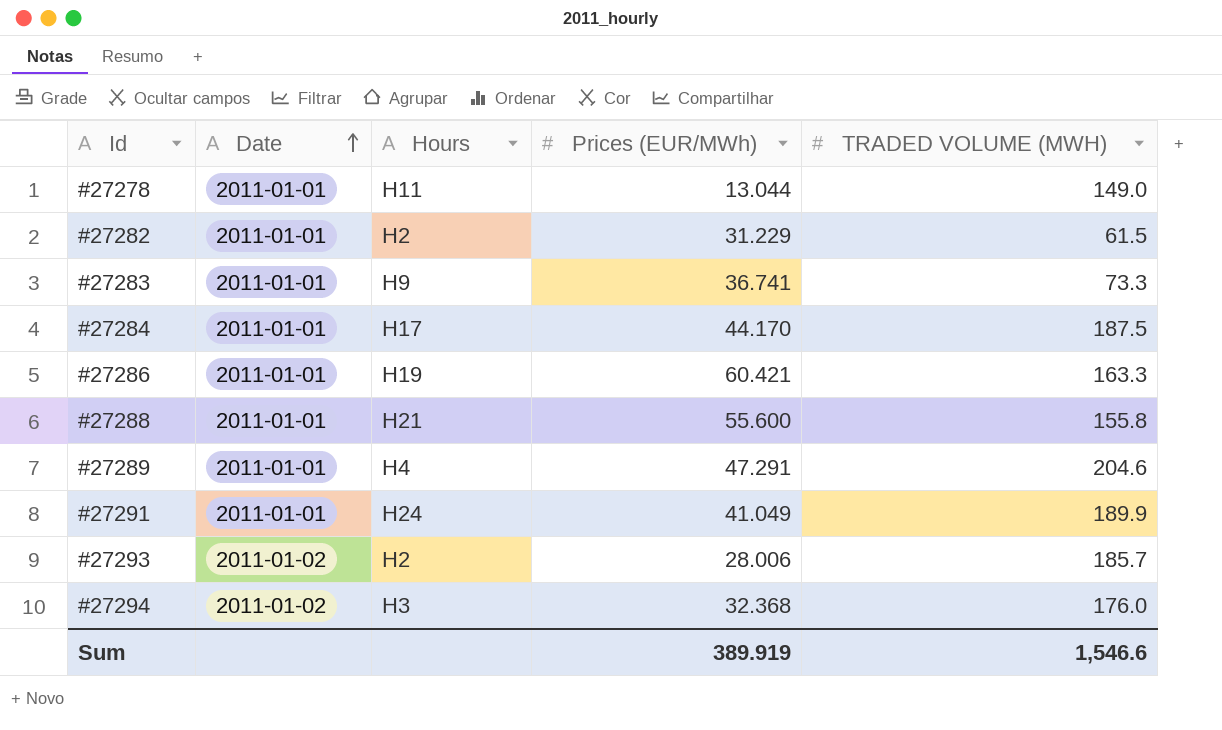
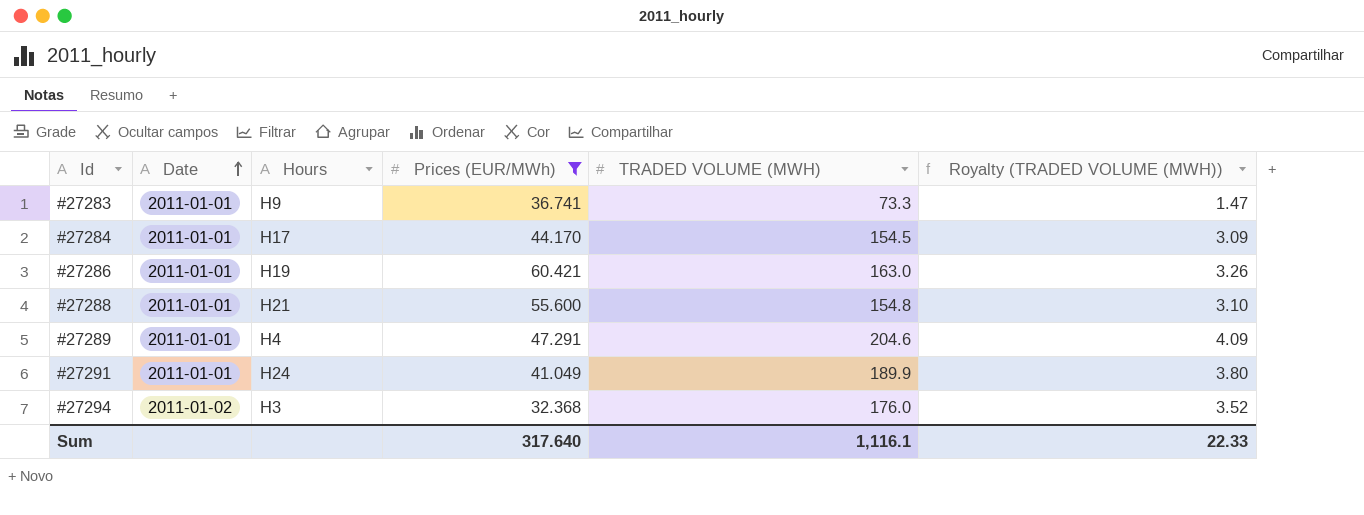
filter: none -> Prices (EUR/MWh) >= 32.368
column Royalty (TRADED VOLUME (MWH)) | formula: none -> [TRADED VOLUME (MWH)] * 0.02
#27284 | TRADED VOLUME (MWH): 187.5 -> 154.5
#27286 | TRADED VOLUME (MWH): 163.3 -> 163.0
#27288 | TRADED VOLUME (MWH): 155.8 -> 154.8
Sum | Prices (EUR/MWh): 389.919 -> 317.640
Sum | TRADED VOLUME (MWH): 1,546.6 -> 1,116.1

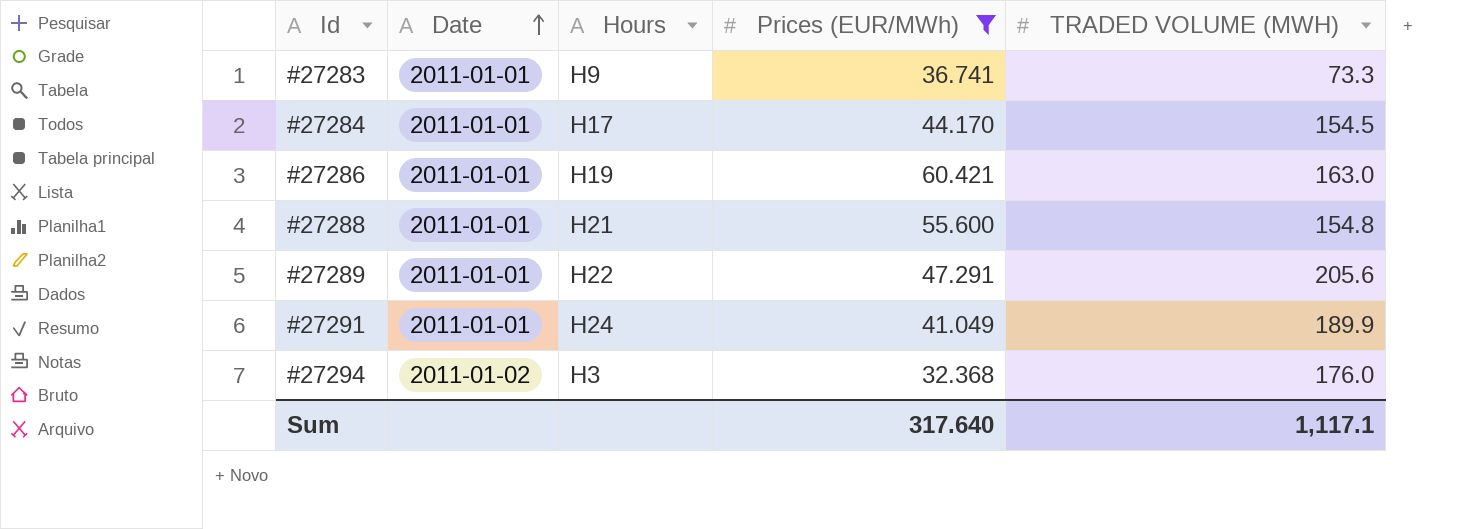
column Royalty (TRADED VOLUME (MWH)) | formula: [TRADED VOLUME (MWH)] * 0.02 -> none
#27289 | Hours: H4 -> H22
#27289 | TRADED VOLUME (MWH): 204.6 -> 205.6
Sum | TRADED VOLUME (MWH): 1,116.1 -> 1,117.1

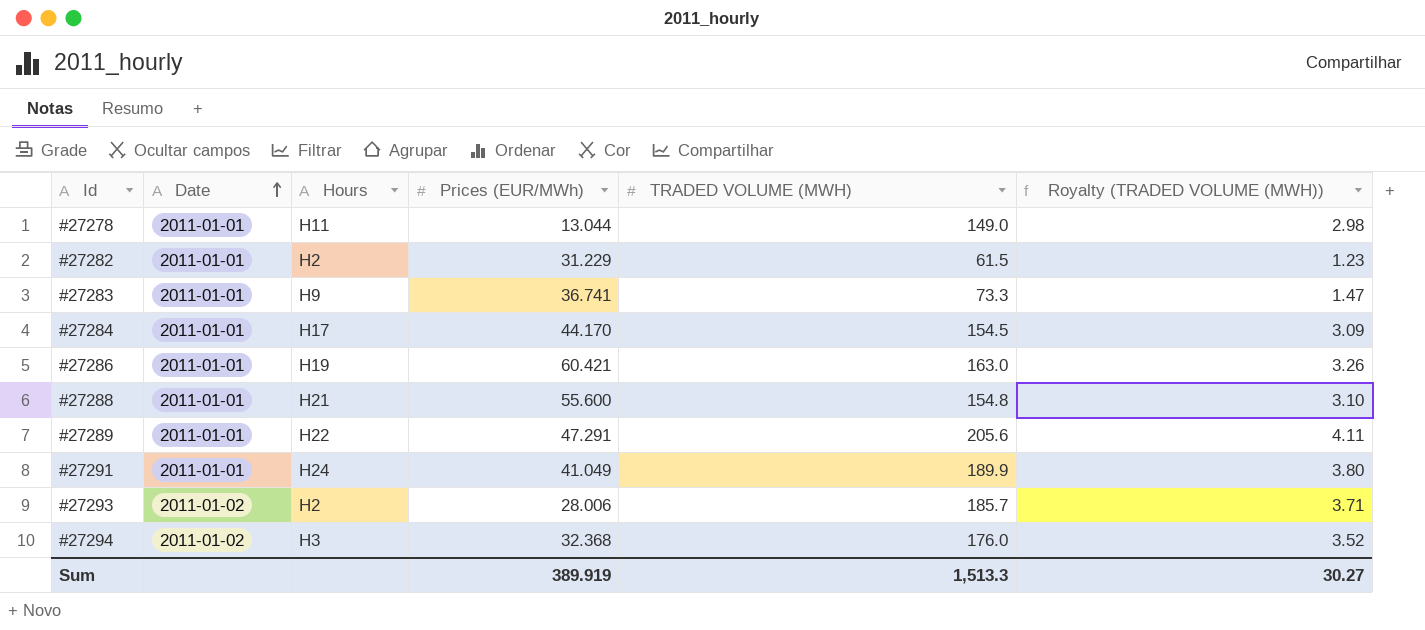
filter: Prices (EUR/MWh) >= 32.368 -> none
column Royalty (TRADED VOLUME (MWH)) | formula: none -> [TRADED VOLUME (MWH)] * 0.02
Sum | Prices (EUR/MWh): 317.640 -> 389.919
Sum | TRADED VOLUME (MWH): 1,117.1 -> 1,513.3

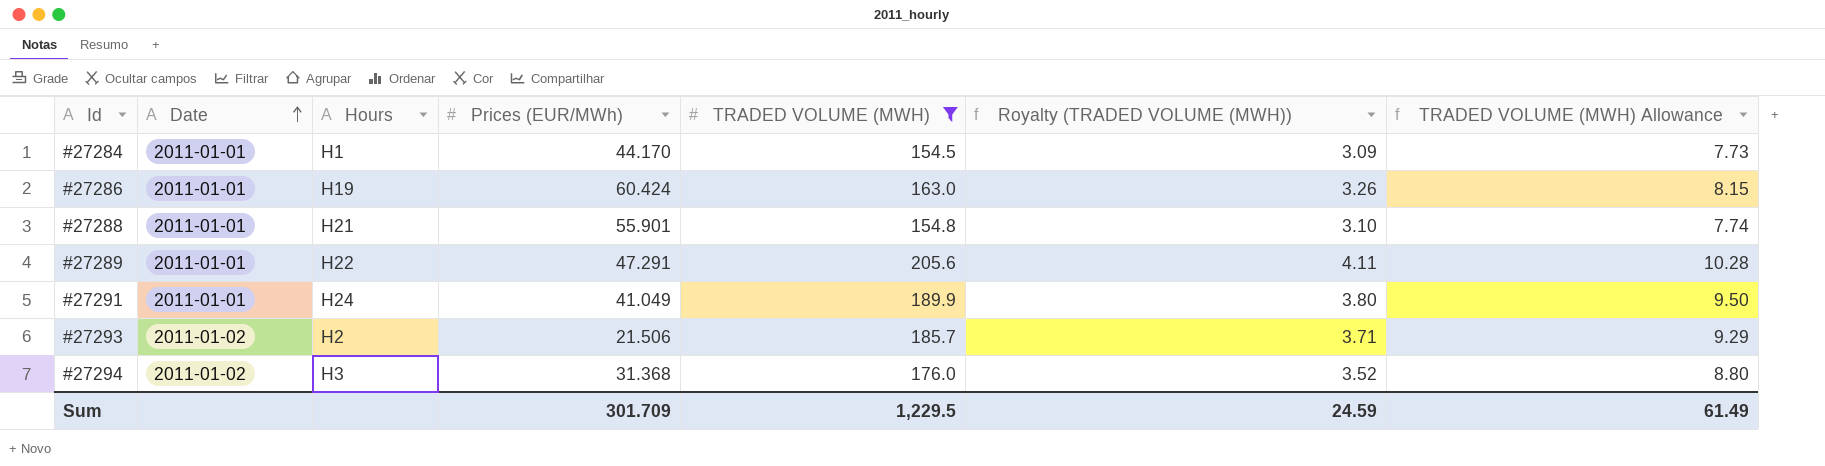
filter: none -> TRADED VOLUME (MWH) >= 154.5
column TRADED VOLUME (MWH) Allowance | formula: none -> [TRADED VOLUME (MWH)] * 0.05
#27284 | Hours: H17 -> H1
#27286 | Prices (EUR/MWh): 60.421 -> 60.424
#27288 | Prices (EUR/MWh): 55.600 -> 55.901
#27293 | Prices (EUR/MWh): 28.006 -> 21.506
#27294 | Prices (EUR/MWh): 32.368 -> 31.368
Sum | Prices (EUR/MWh): 389.919 -> 301.709
Sum | TRADED VOLUME (MWH): 1,513.3 -> 1,229.5
Sum | Royalty (TRADED VOLUME (MWH)): 30.27 -> 24.59

